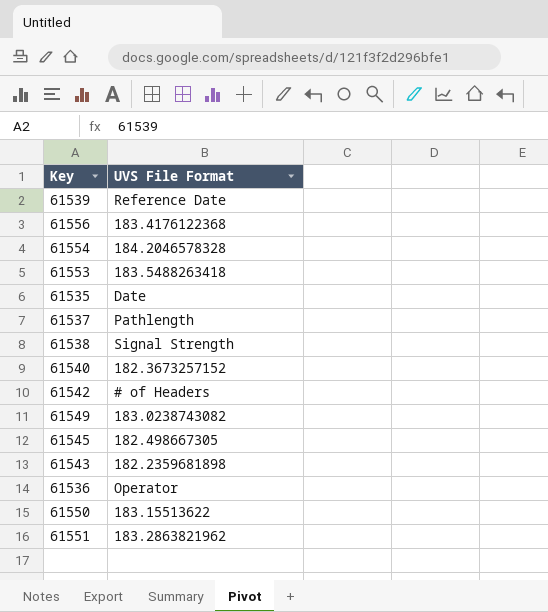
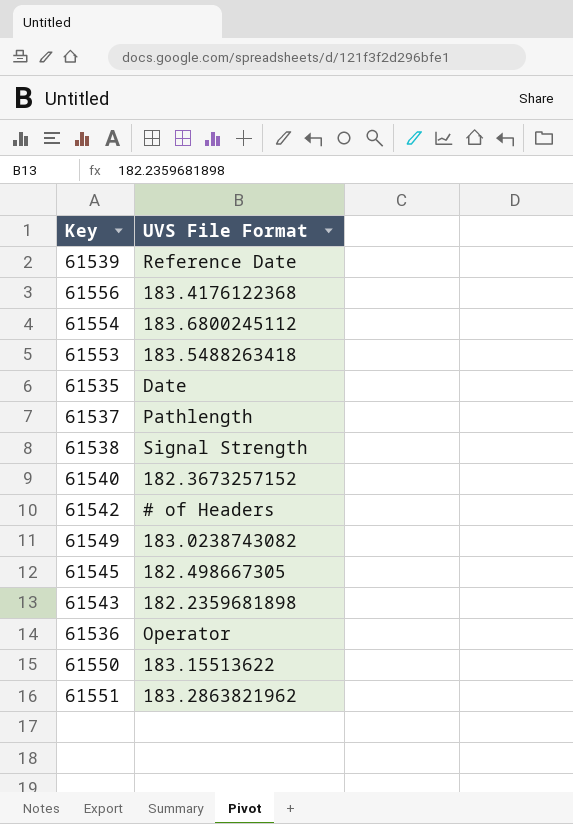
61554 | UVS File Format: 184.2046578328 -> 183.6800245112

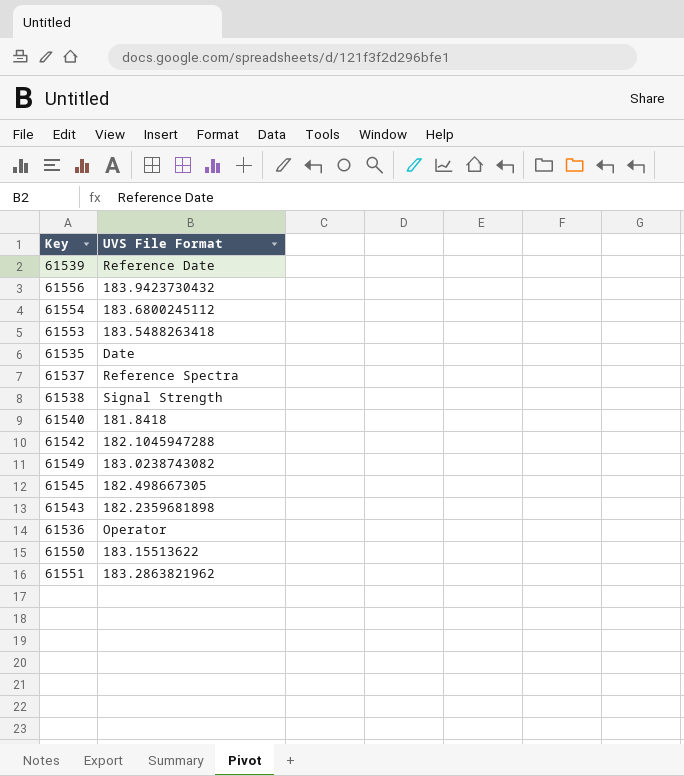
61556 | UVS File Format: 183.4176122368 -> 183.9423730432
61537 | UVS File Format: Pathlength -> Reference Spectra
61540 | UVS File Format: 182.3673257152 -> 181.8418
61542 | UVS File Format: # of Headers -> 182.1045947288

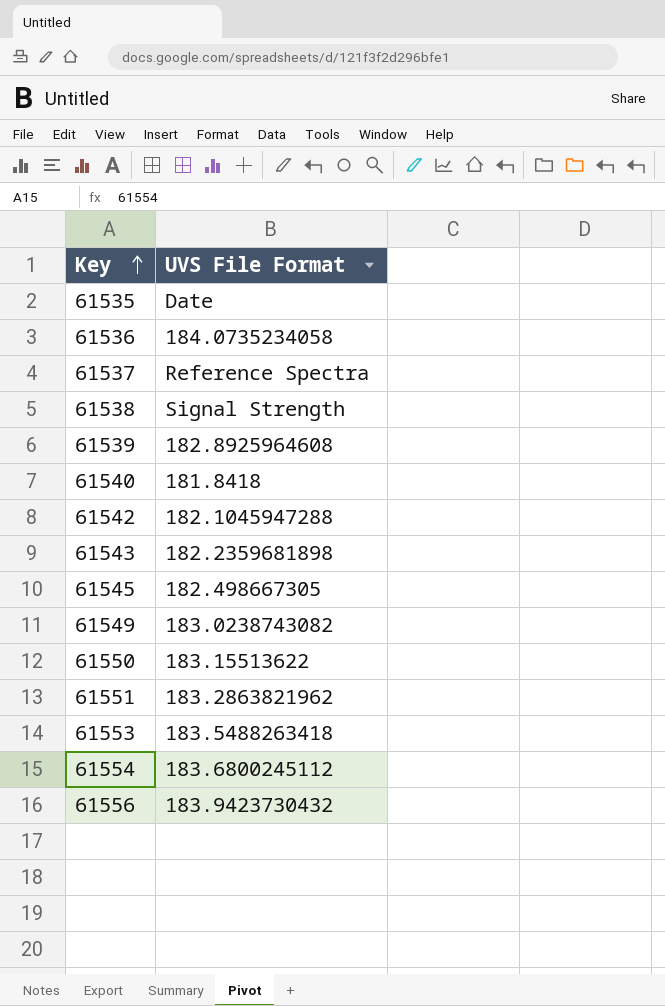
row order: none -> Key ascending
61536 | UVS File Format: Operator -> 184.0735234058
61539 | UVS File Format: Reference Date -> 182.8925964608

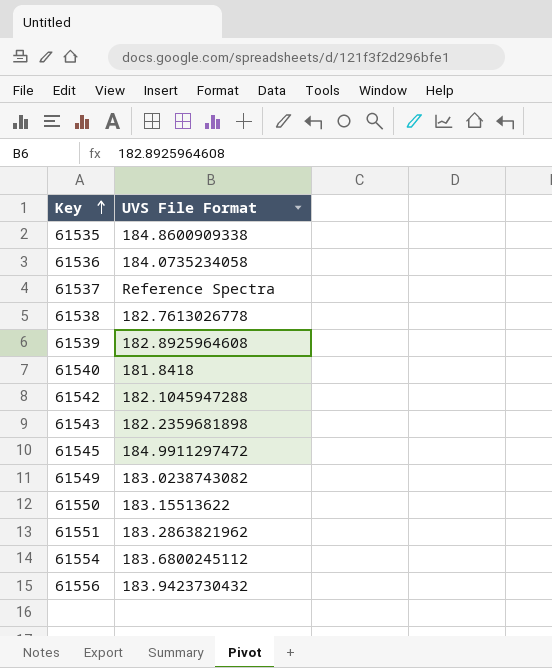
row 61553: 183.5488263418 -> none
61535 | UVS File Format: Date -> 184.8600909338
61538 | UVS File Format: Signal Strength -> 182.7613026778
61545 | UVS File Format: 182.498667305 -> 184.9911297472

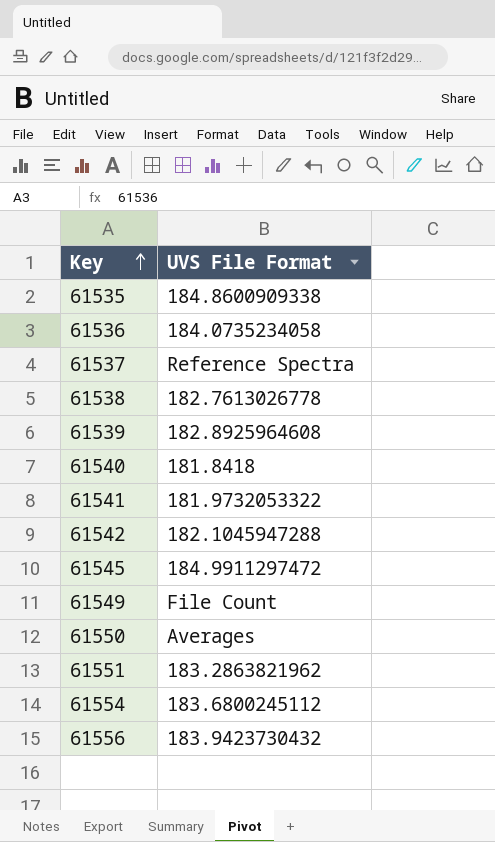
row 61543: 182.2359681898 -> none
row 61541: none -> 181.9732053322
61549 | UVS File Format: 183.0238743082 -> File Count
61550 | UVS File Format: 183.15513622 -> Averages

